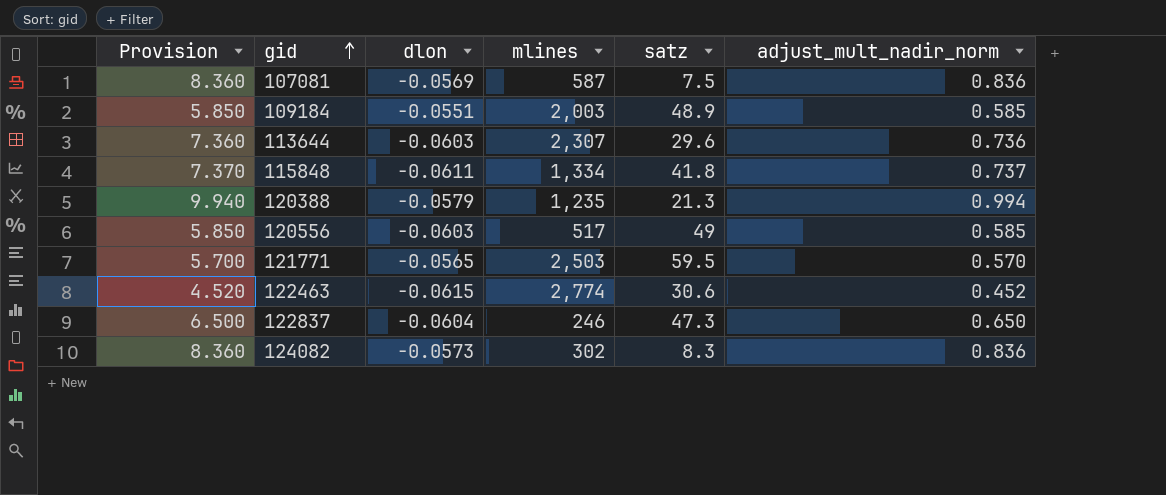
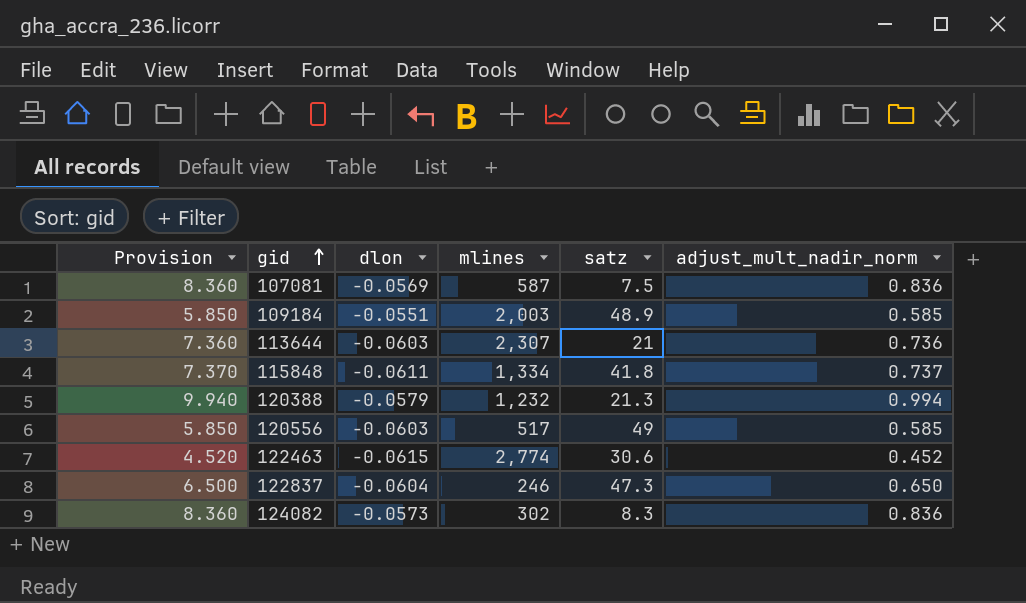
row 121771: 5.700 | -0.0565 | 2,503 | 59.5 | 0.570 -> none
113644 | satz: 29.6 -> 21
120388 | mlines: 1,235 -> 1,232

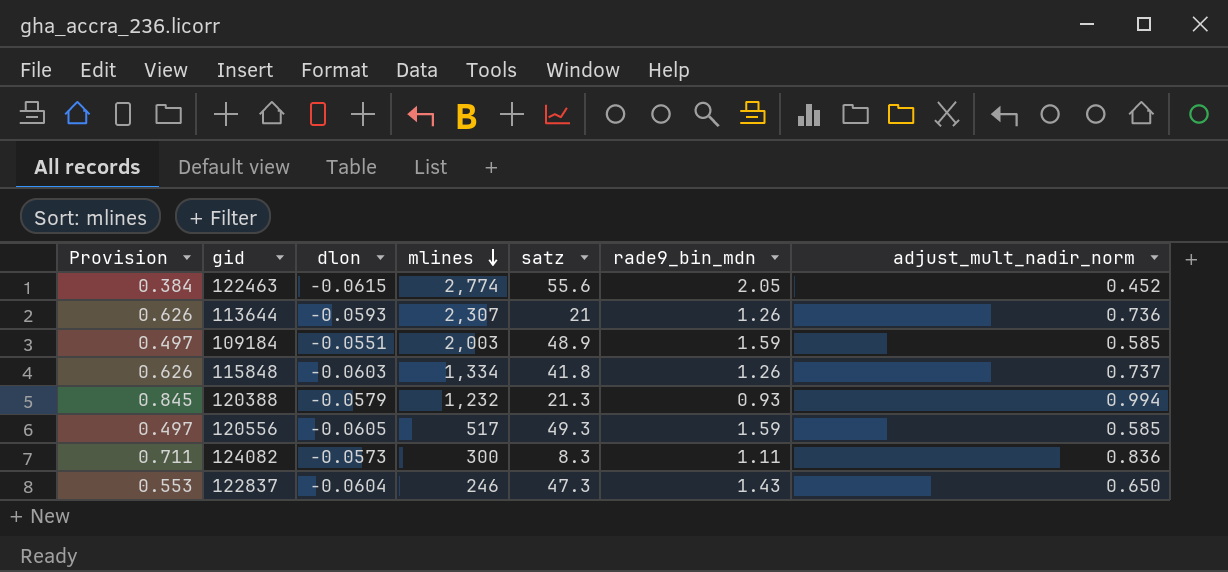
row order: gid ascending -> mlines descending
column Provision | formula: [adjust_mult_nadir_norm] * 10 -> [adjust_mult_nadir_norm] * 0.85
column rade9_bin_mdn | position: none -> 6
row 107081: 8.360 | -0.0569 | 587 | 7.5 | 0.836 -> none
122463 | satz: 30.6 -> 55.6
113644 | dlon: -0.0603 -> -0.0593
115848 | dlon: -0.0611 -> -0.0603
120556 | dlon: -0.0603 -> -0.0605
120556 | satz: 49 -> 49.3
124082 | mlines: 302 -> 300

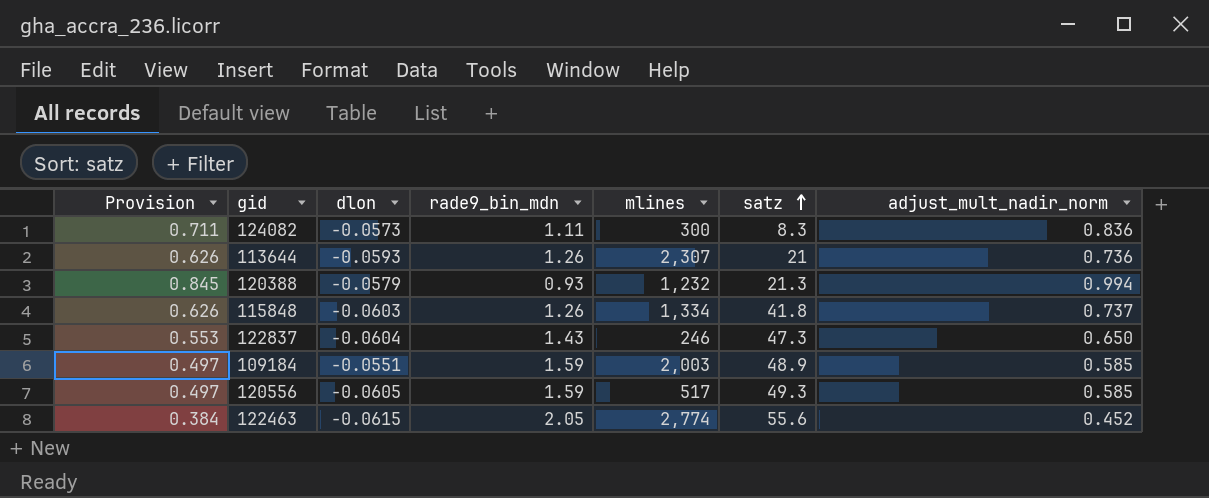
row order: mlines descending -> satz ascending
column rade9_bin_mdn | position: 6 -> 4

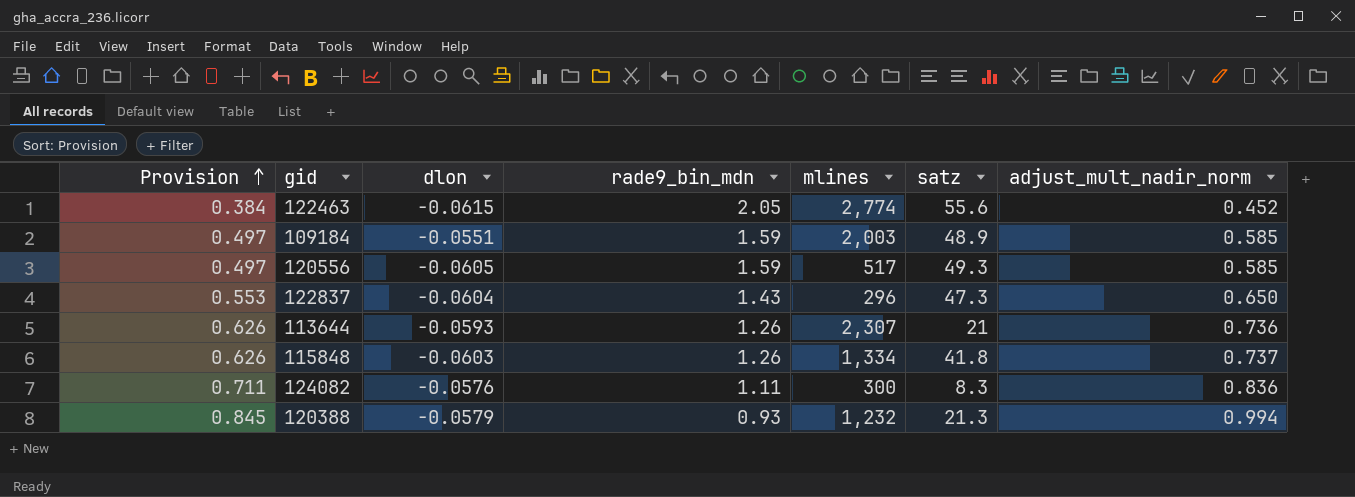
row order: satz ascending -> Provision ascending
122837 | mlines: 246 -> 296
124082 | dlon: -0.0573 -> -0.0576

